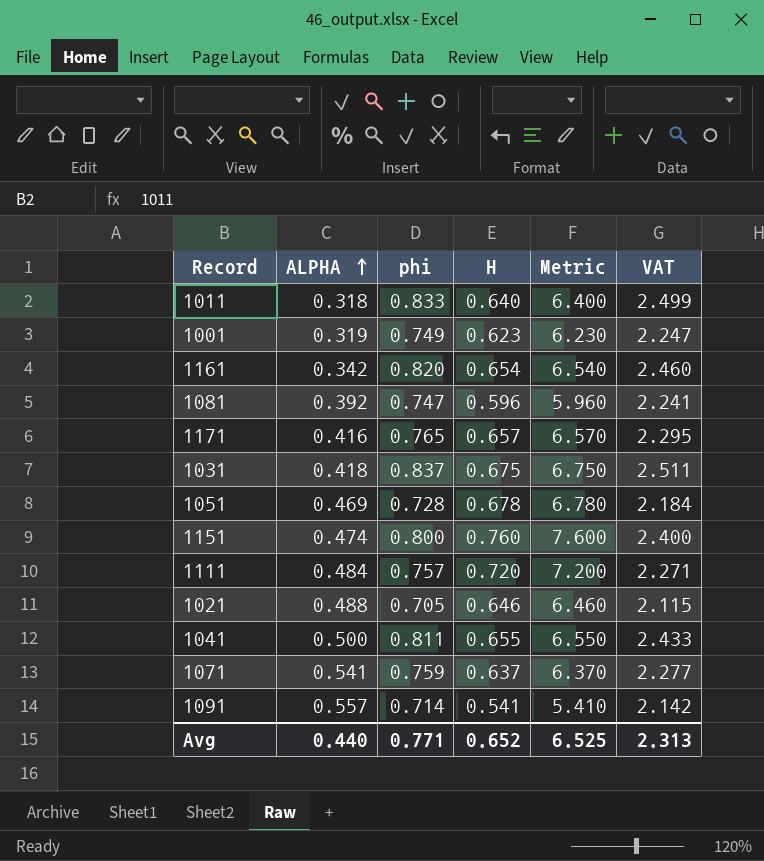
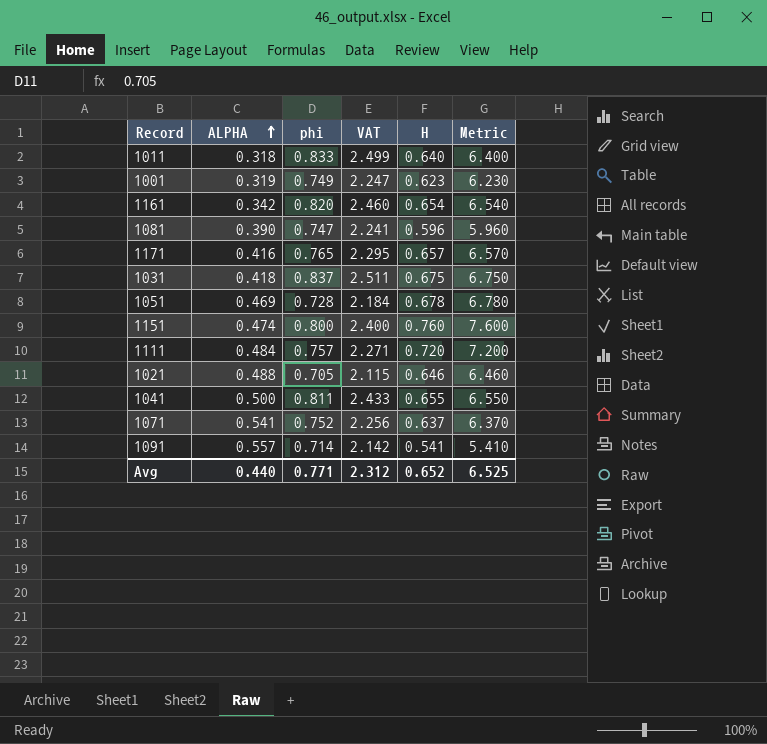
column VAT | position: 6 -> 4
1081 | ALPHA: 0.392 -> 0.390
1071 | phi: 0.759 -> 0.752
1071 | VAT: 2.277 -> 2.256
Avg | VAT: 2.313 -> 2.312

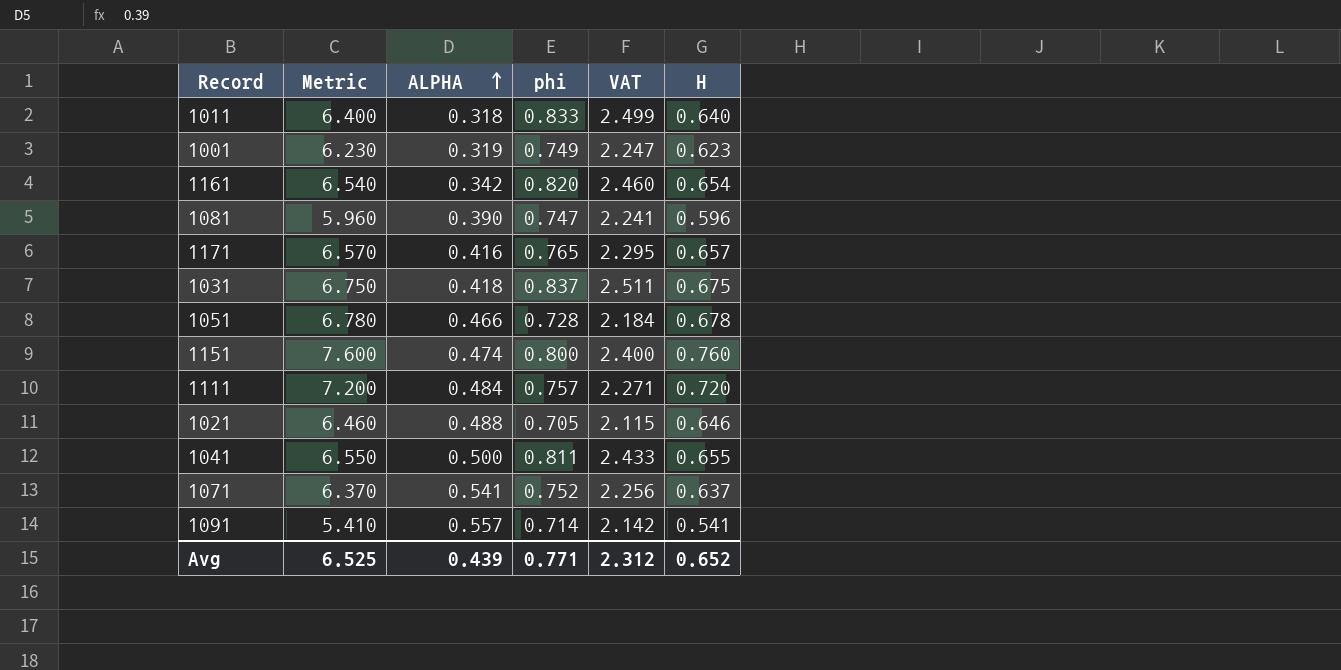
column Metric | position: 6 -> 2
1051 | ALPHA: 0.469 -> 0.466
Avg | ALPHA: 0.440 -> 0.439

